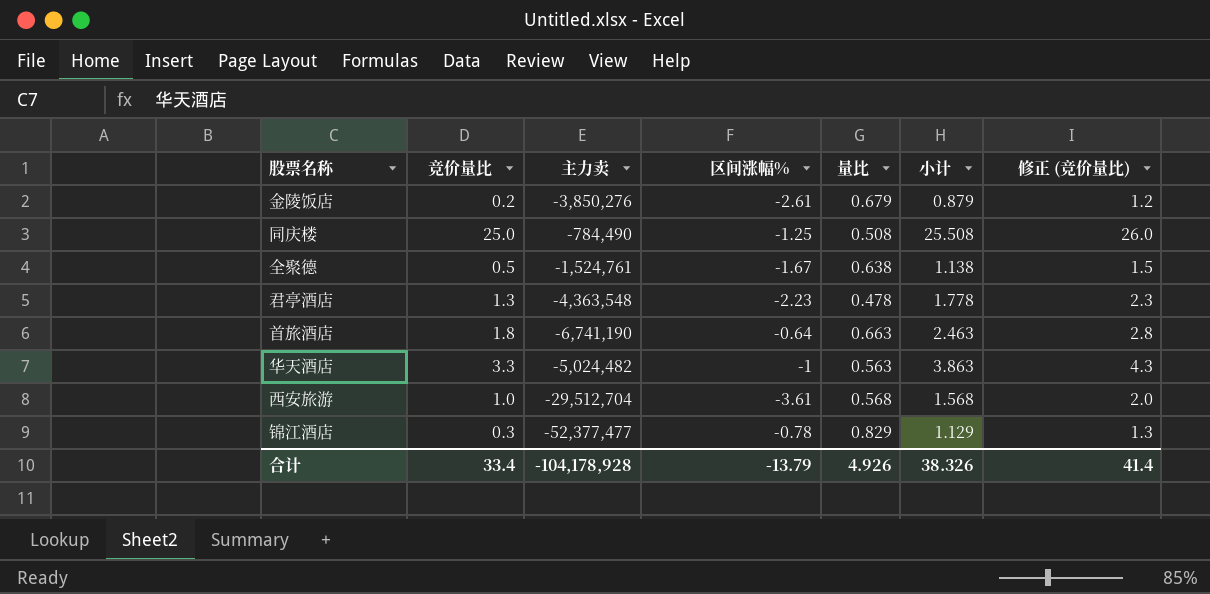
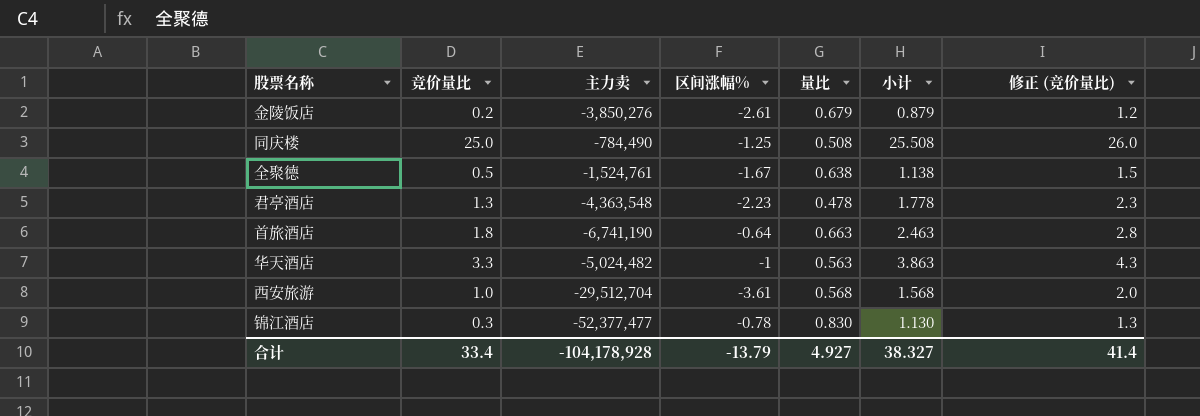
锦江酒店 | 量比: 0.829 -> 0.830
锦江酒店 | 小计: 1.129 -> 1.130
合计 | 量比: 4.926 -> 4.927
合计 | 小计: 38.326 -> 38.327

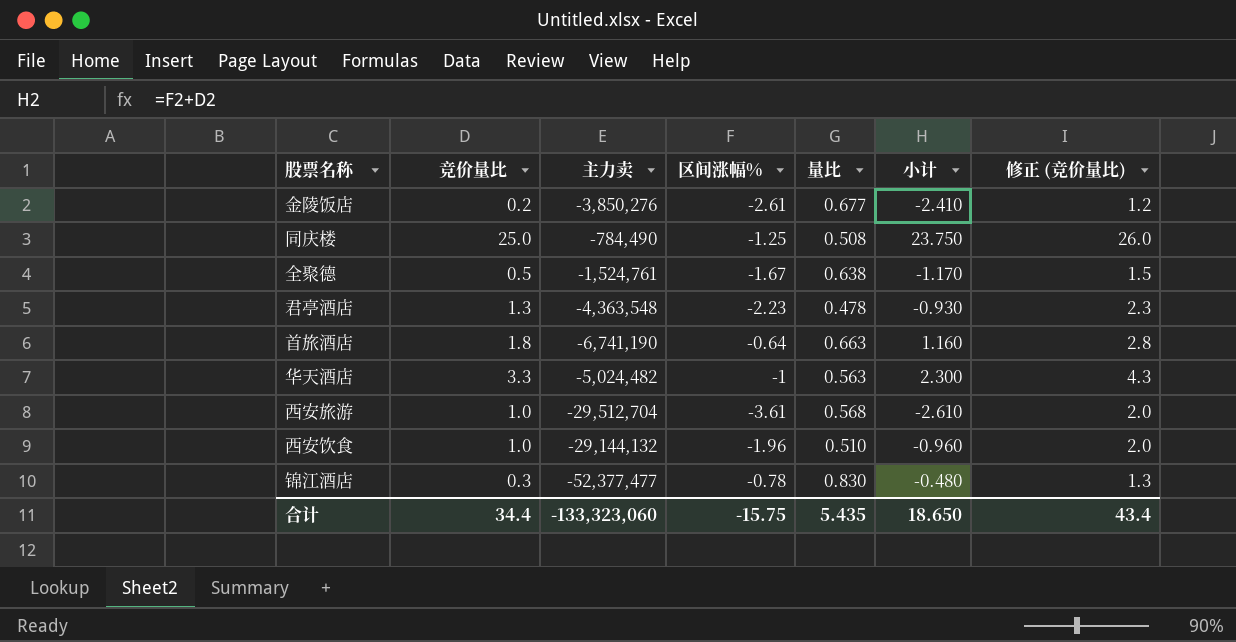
column 小计 | formula: [竞价量比] + [量比] -> [竞价量比] + [区间涨幅%]
金陵饭店 | 量比: 0.679 -> 0.677
row 西安饮食: none -> 1.0 | -29,144,132 | -1.96 | 0.510 | -0.960 | 2.0
合计 | 竞价量比: 33.4 -> 34.4
合计 | 主力卖: -104,178,928 -> -133,323,060
合计 | 区间涨幅%: -13.79 -> -15.75
合计 | 量比: 4.927 -> 5.435
合计 | 小计: 38.327 -> 18.650
合计 | 修正 (竞价量比): 41.4 -> 43.4

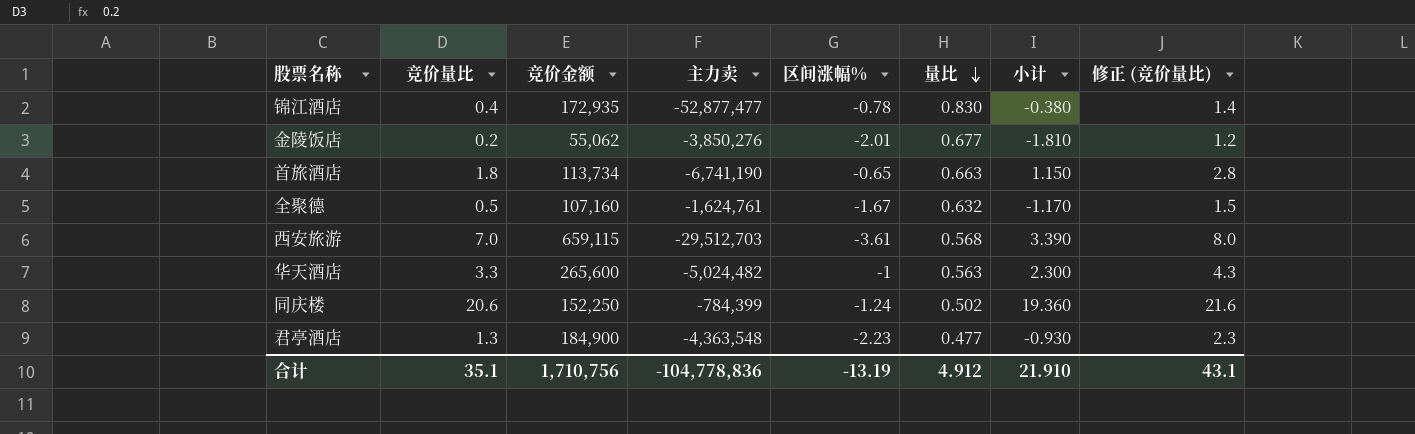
row order: none -> 量比 descending
column 竞价金额 | position: none -> 3
row 西安饮食: 1.0 | -29,144,132 | -1.96 | 0.510 | -0.960 | 2.0 -> none
锦江酒店 | 竞价量比: 0.3 -> 0.4
锦江酒店 | 主力卖: -52,377,477 -> -52,877,477
锦江酒店 | 小计: -0.480 -> -0.380
锦江酒店 | 修正 (竞价量比): 1.3 -> 1.4
金陵饭店 | 区间涨幅%: -2.61 -> -2.01
金陵饭店 | 小计: -2.410 -> -1.810
首旅酒店 | 区间涨幅%: -0.64 -> -0.65
首旅酒店 | 小计: 1.160 -> 1.150
全聚德 | 主力卖: -1,524,761 -> -1,624,761
全聚德 | 量比: 0.638 -> 0.632
西安旅游 | 竞价量比: 1.0 -> 7.0
西安旅游 | 主力卖: -29,512,704 -> -29,512,703
西安旅游 | 小计: -2.610 -> 3.390
西安旅游 | 修正 (竞价量比): 2.0 -> 8.0
同庆楼 | 竞价量比: 25.0 -> 20.6
同庆楼 | 主力卖: -784,490 -> -784,399
同庆楼 | 区间涨幅%: -1.25 -> -1.24
同庆楼 | 量比: 0.508 -> 0.502
同庆楼 | 小计: 23.750 -> 19.360
同庆楼 | 修正 (竞价量比): 26.0 -> 21.6
君亭酒店 | 量比: 0.478 -> 0.477
合计 | 竞价量比: 34.4 -> 35.1
合计 | 主力卖: -133,323,060 -> -104,778,836
合计 | 区间涨幅%: -15.75 -> -13.19
合计 | 量比: 5.435 -> 4.912
合计 | 小计: 18.650 -> 21.910
合计 | 修正 (竞价量比): 43.4 -> 43.1

